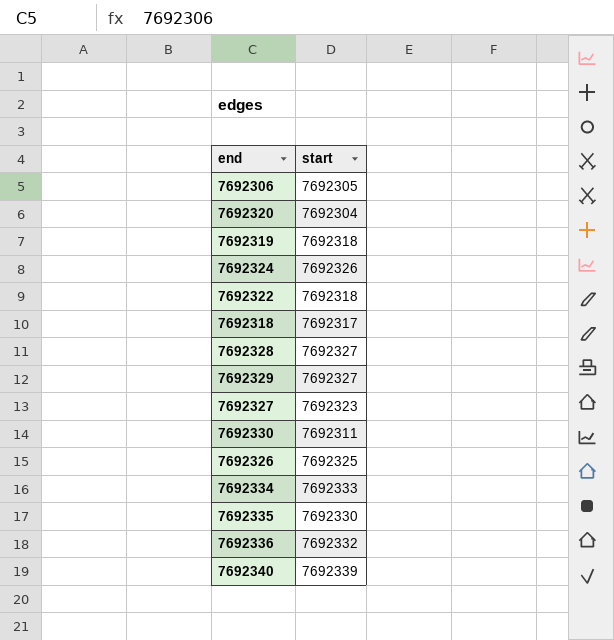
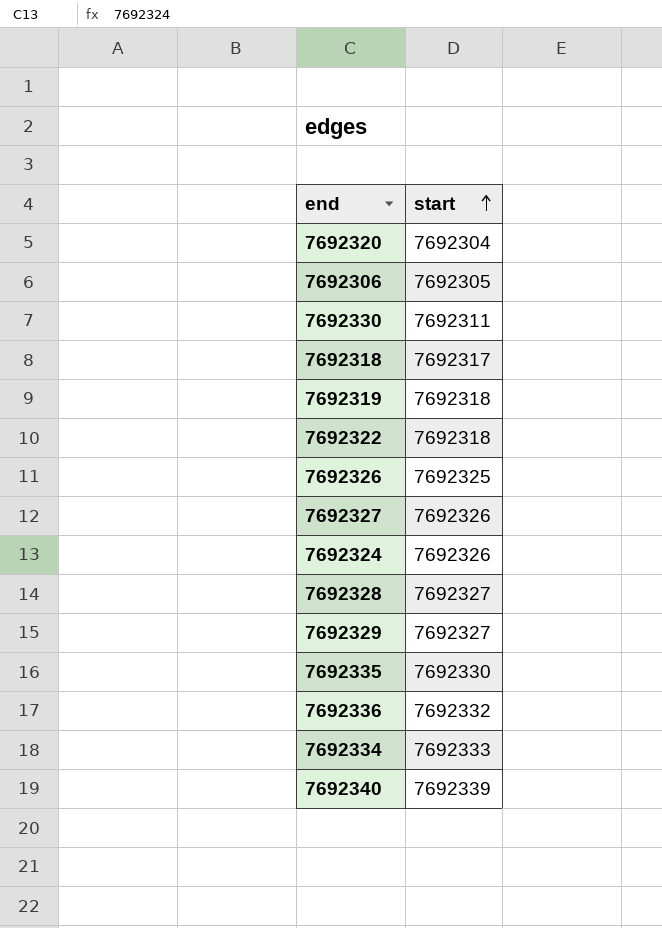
row order: none -> start ascending
7692327 | start: 7692323 -> 7692326

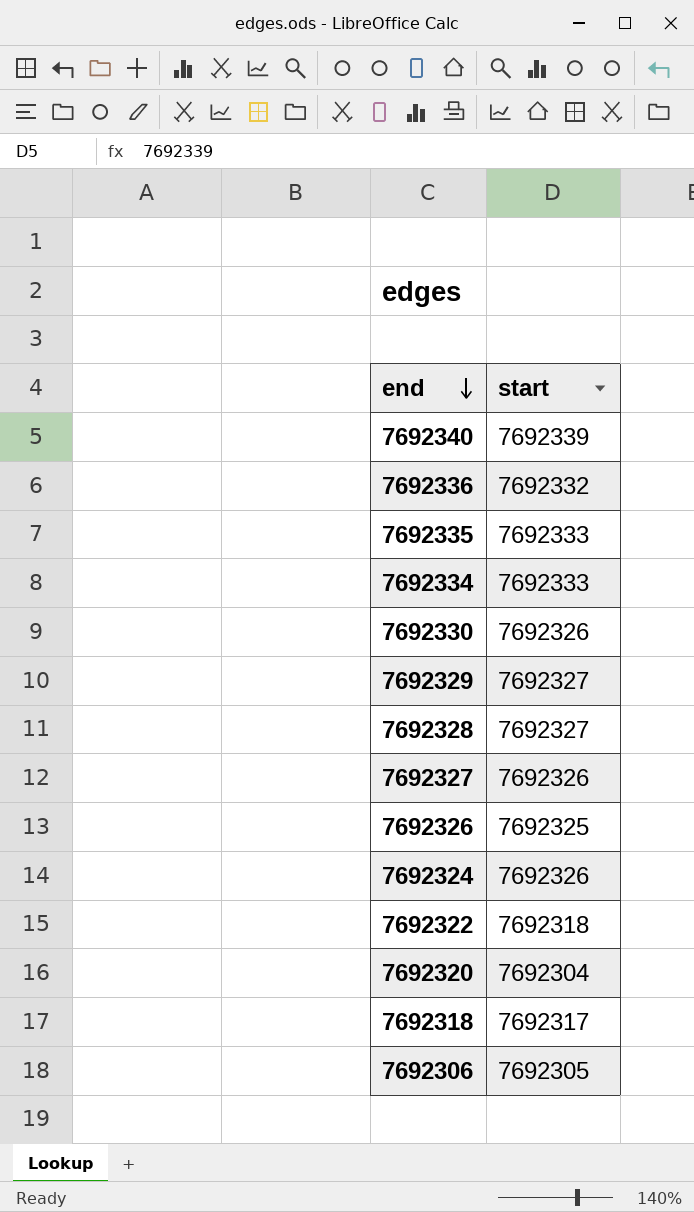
row order: start ascending -> end descending
row 7692319: 7692318 -> none
7692335 | start: 7692330 -> 7692333
7692330 | start: 7692311 -> 7692326

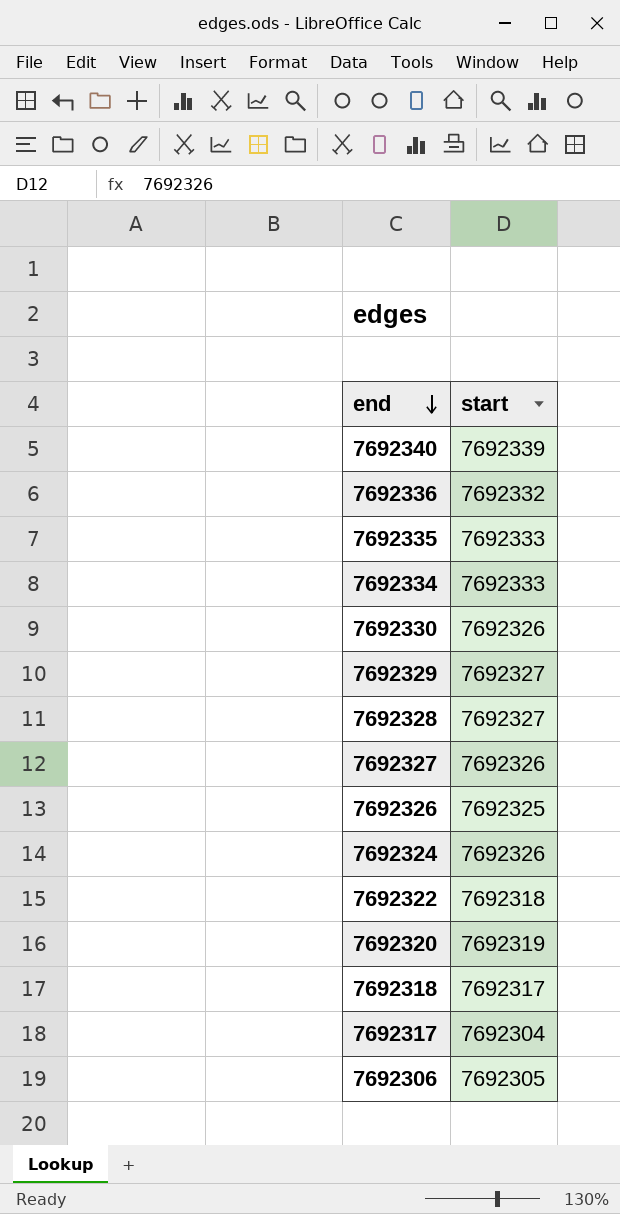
7692320 | start: 7692304 -> 7692319
row 7692317: none -> 7692304

